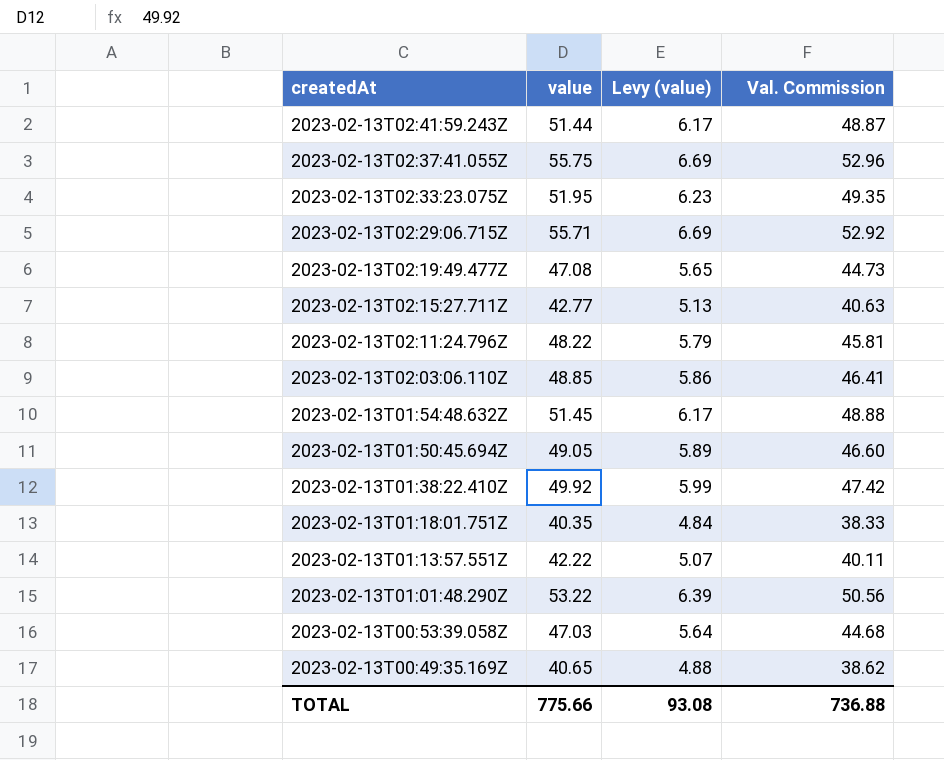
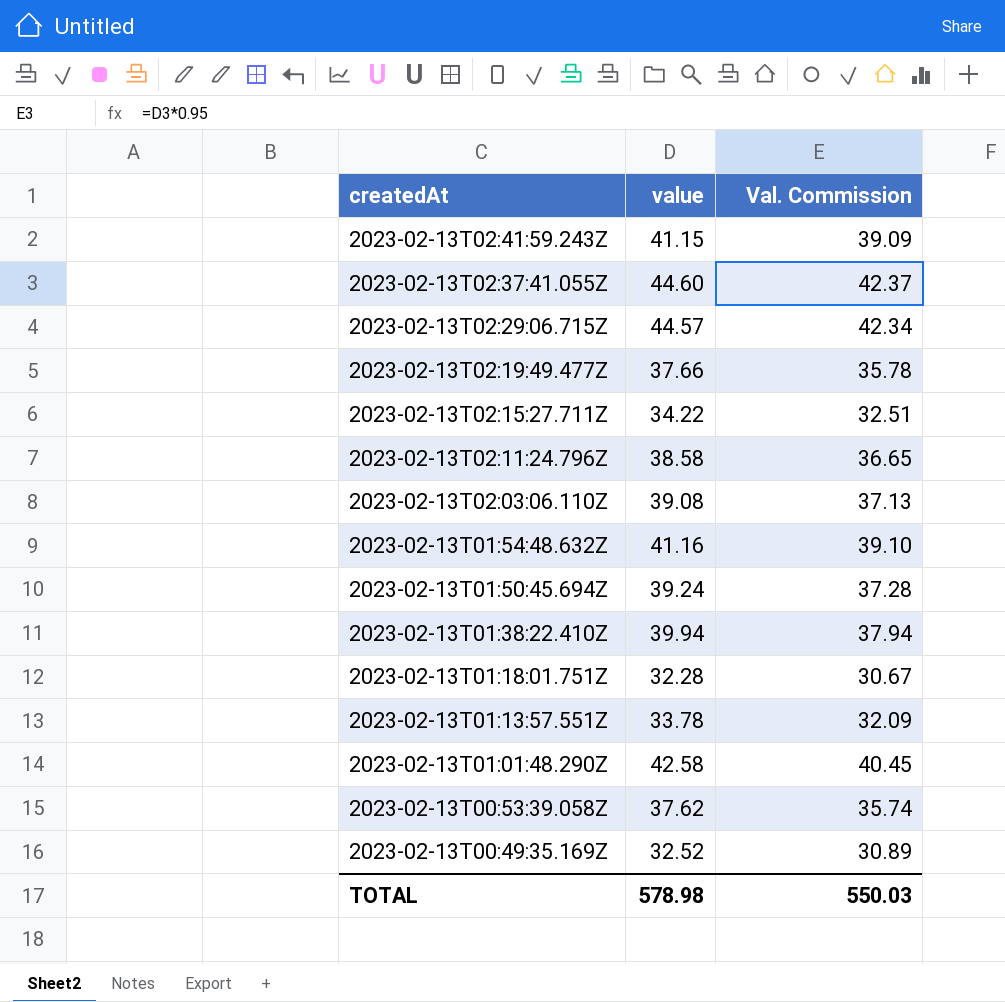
column Levy (value) | formula: [value] * 0.12 -> none
row 2023-02-13T02:33:23.075Z: 51.95 | 6.23 | 49.35 -> none
2023-02-13T02:41:59.243Z | value: 51.44 -> 41.15
2023-02-13T02:41:59.243Z | Val. Commission: 48.87 -> 39.09
2023-02-13T02:37:41.055Z | value: 55.75 -> 44.60
2023-02-13T02:37:41.055Z | Val. Commission: 52.96 -> 42.37
2023-02-13T02:29:06.715Z | value: 55.71 -> 44.57
2023-02-13T02:29:06.715Z | Val. Commission: 52.92 -> 42.34
2023-02-13T02:19:49.477Z | value: 47.08 -> 37.66
2023-02-13T02:19:49.477Z | Val. Commission: 44.73 -> 35.78
2023-02-13T02:15:27.711Z | value: 42.77 -> 34.22
2023-02-13T02:15:27.711Z | Val. Commission: 40.63 -> 32.51
2023-02-13T02:11:24.796Z | value: 48.22 -> 38.58
2023-02-13T02:11:24.796Z | Val. Commission: 45.81 -> 36.65
2023-02-13T02:03:06.110Z | value: 48.85 -> 39.08
2023-02-13T02:03:06.110Z | Val. Commission: 46.41 -> 37.13
2023-02-13T01:54:48.632Z | value: 51.45 -> 41.16
2023-02-13T01:54:48.632Z | Val. Commission: 48.88 -> 39.10
2023-02-13T01:50:45.694Z | value: 49.05 -> 39.24
2023-02-13T01:50:45.694Z | Val. Commission: 46.60 -> 37.28
2023-02-13T01:38:22.410Z | value: 49.92 -> 39.94
2023-02-13T01:38:22.410Z | Val. Commission: 47.42 -> 37.94
2023-02-13T01:18:01.751Z | value: 40.35 -> 32.28
2023-02-13T01:18:01.751Z | Val. Commission: 38.33 -> 30.67
2023-02-13T01:13:57.551Z | value: 42.22 -> 33.78
2023-02-13T01:13:57.551Z | Val. Commission: 40.11 -> 32.09
2023-02-13T01:01:48.290Z | value: 53.22 -> 42.58
2023-02-13T01:01:48.290Z | Val. Commission: 50.56 -> 40.45
2023-02-13T00:53:39.058Z | value: 47.03 -> 37.62
2023-02-13T00:53:39.058Z | Val. Commission: 44.68 -> 35.74
2023-02-13T00:49:35.169Z | value: 40.65 -> 32.52
2023-02-13T00:49:35.169Z | Val. Commission: 38.62 -> 30.89
TOTAL | value: 775.66 -> 578.98
TOTAL | Val. Commission: 736.88 -> 550.03

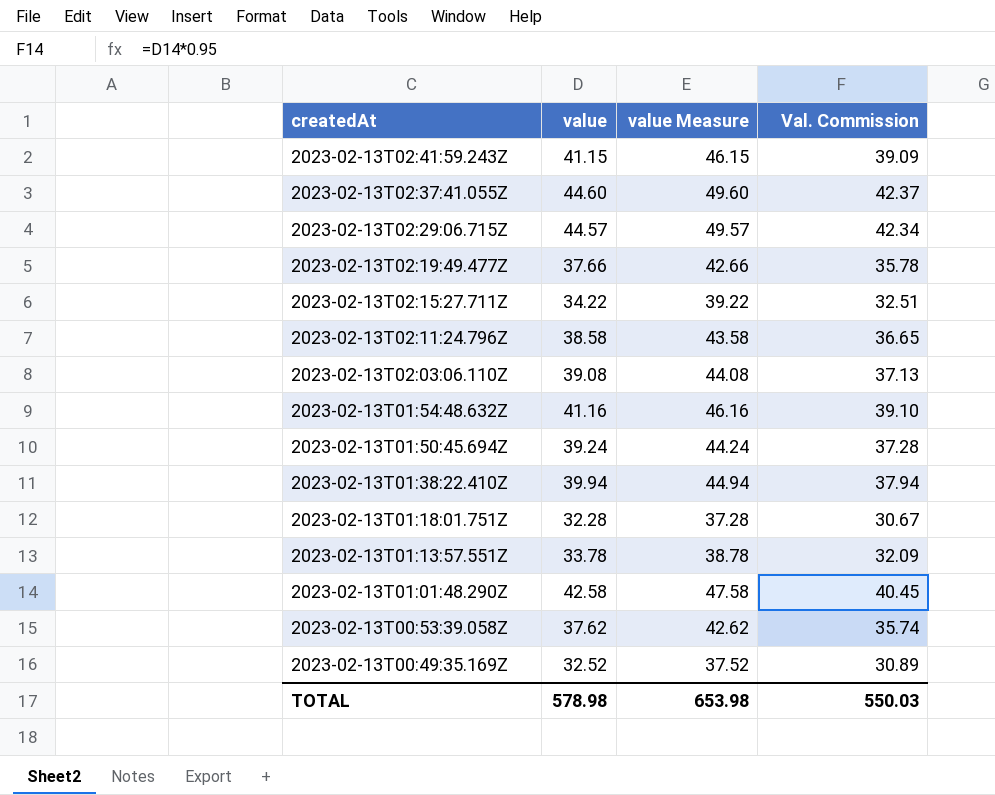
column value Measure | formula: none -> [value] + 5

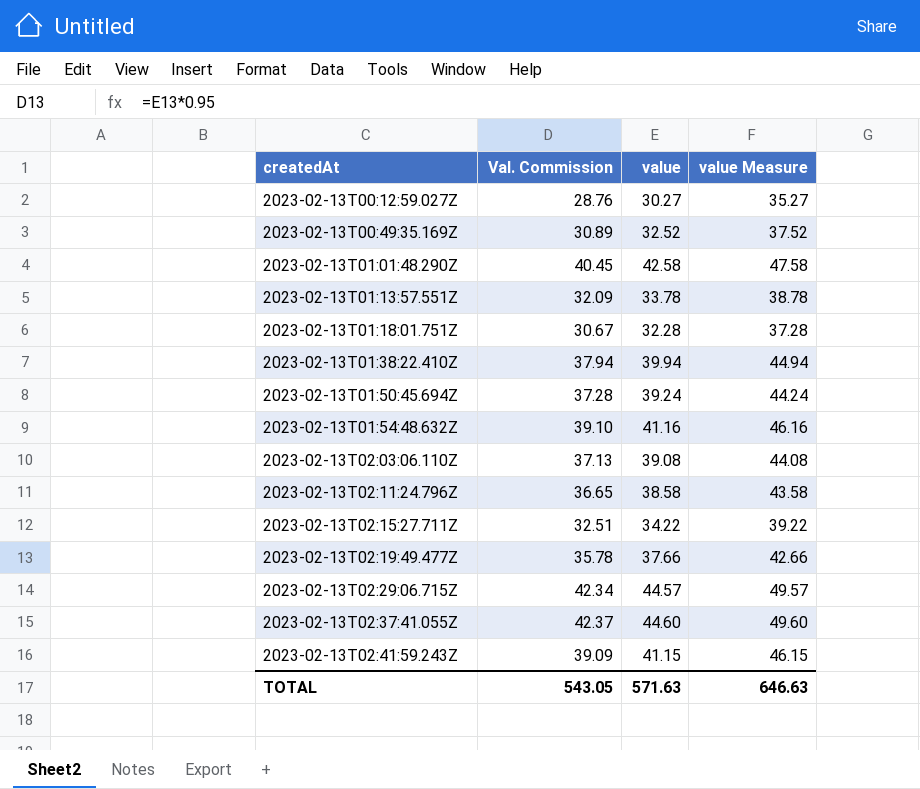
row order: createdAt descending -> createdAt ascending
column Val. Commission | position: 4 -> 2
row 2023-02-13T00:53:39.058Z: 37.62 | 42.62 | 35.74 -> none
row 2023-02-13T00:12:59.027Z: none -> 28.76 | 30.27 | 35.27
TOTAL | Val. Commission: 550.03 -> 543.05
TOTAL | value: 578.98 -> 571.63
TOTAL | value Measure: 653.98 -> 646.63

